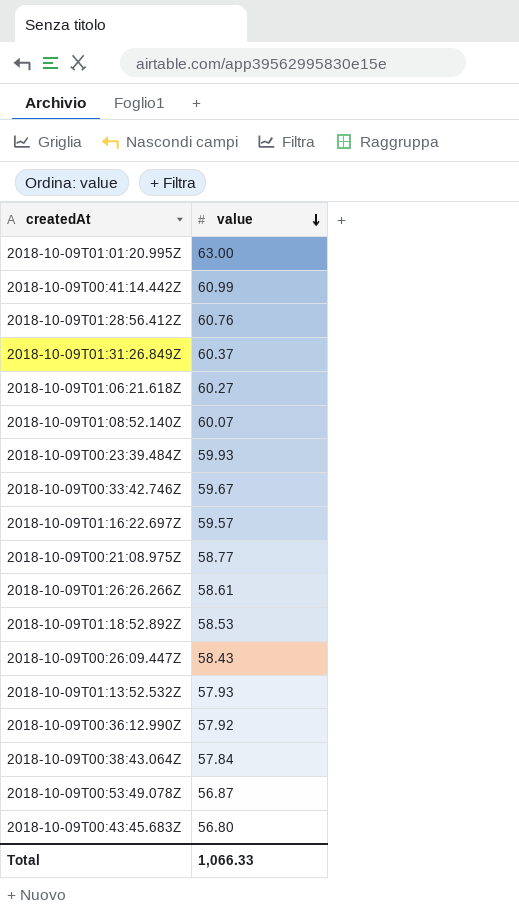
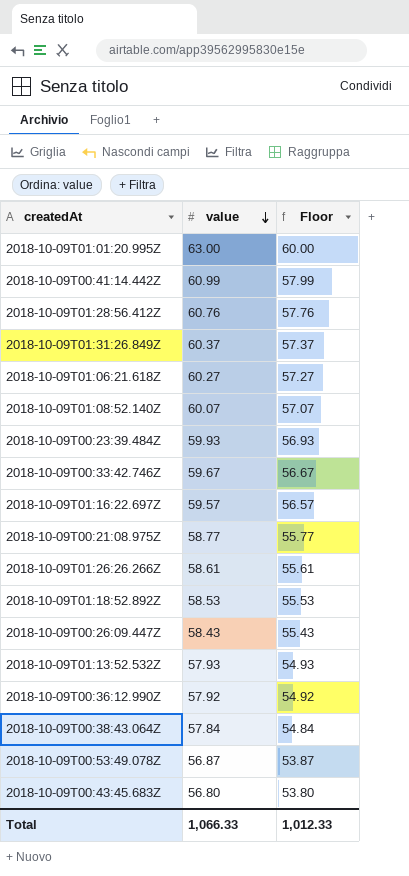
column Floor | formula: none -> [value] - 3

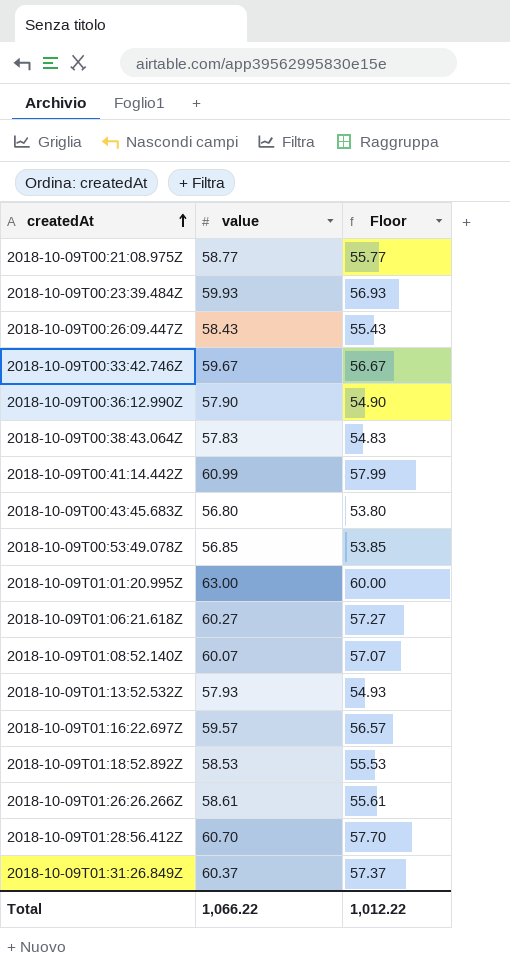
row order: value descending -> createdAt ascending
2018-10-09T00:36:12.990Z | value: 57.92 -> 57.90
2018-10-09T00:36:12.990Z | Floor: 54.92 -> 54.90
2018-10-09T00:38:43.064Z | value: 57.84 -> 57.83
2018-10-09T00:38:43.064Z | Floor: 54.84 -> 54.83
2018-10-09T00:53:49.078Z | value: 56.87 -> 56.85
2018-10-09T00:53:49.078Z | Floor: 53.87 -> 53.85
2018-10-09T01:28:56.412Z | value: 60.76 -> 60.70
2018-10-09T01:28:56.412Z | Floor: 57.76 -> 57.70
Total | value: 1,066.33 -> 1,066.22
Total | Floor: 1,012.33 -> 1,012.22

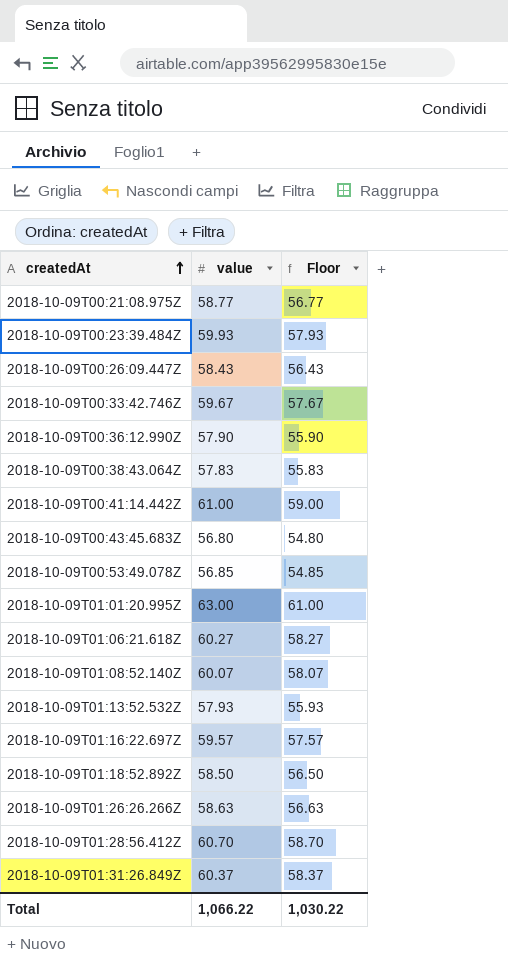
column Floor | formula: [value] - 3 -> [value] - 2
2018-10-09T00:41:14.442Z | value: 60.99 -> 61.00
2018-10-09T01:18:52.892Z | value: 58.53 -> 58.50
2018-10-09T01:26:26.266Z | value: 58.61 -> 58.63
Total | Floor: 1,012.22 -> 1,030.22

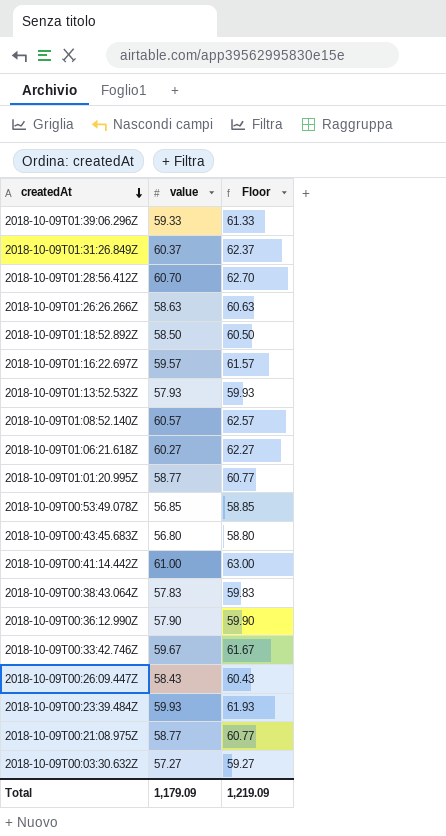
row order: createdAt ascending -> createdAt descending
column Floor | formula: [value] - 2 -> [value] + 2
row 2018-10-09T01:39:06.296Z: none -> 59.33 | 61.33
2018-10-09T01:08:52.140Z | value: 60.07 -> 60.57
2018-10-09T01:01:20.995Z | value: 63.00 -> 58.77
row 2018-10-09T00:03:30.632Z: none -> 57.27 | 59.27
Total | value: 1,066.22 -> 1,179.09
Total | Floor: 1,030.22 -> 1,219.09

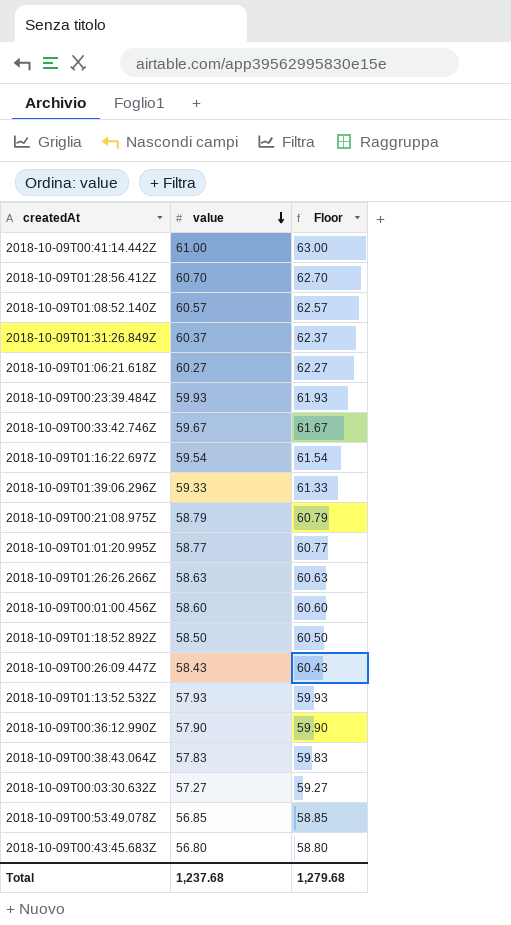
row order: createdAt descending -> value descending
2018-10-09T01:16:22.697Z | value: 59.57 -> 59.54
2018-10-09T01:16:22.697Z | Floor: 61.57 -> 61.54
2018-10-09T00:21:08.975Z | value: 58.77 -> 58.79
2018-10-09T00:21:08.975Z | Floor: 60.77 -> 60.79
row 2018-10-09T00:01:00.456Z: none -> 58.60 | 60.60
Total | value: 1,179.09 -> 1,237.68
Total | Floor: 1,219.09 -> 1,279.68

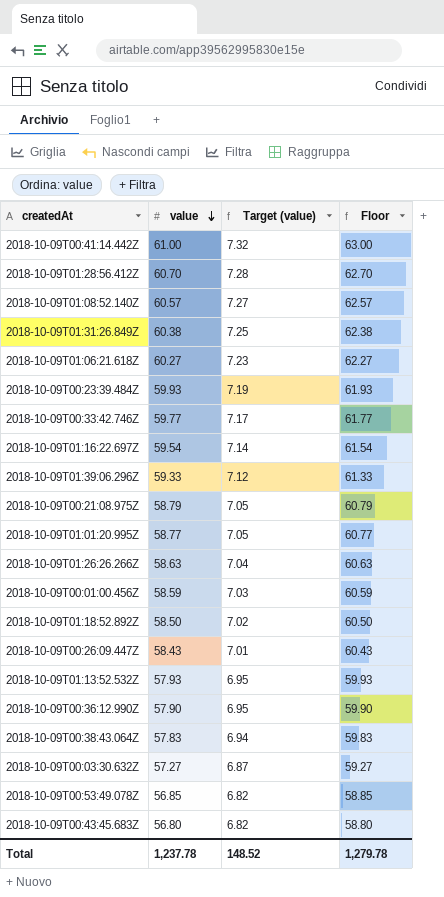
column Target (value) | formula: none -> [value] * 0.12
2018-10-09T01:31:26.849Z | value: 60.37 -> 60.38
2018-10-09T01:31:26.849Z | Floor: 62.37 -> 62.38
2018-10-09T00:33:42.746Z | value: 59.67 -> 59.77
2018-10-09T00:33:42.746Z | Floor: 61.67 -> 61.77
2018-10-09T00:01:00.456Z | value: 58.60 -> 58.59
2018-10-09T00:01:00.456Z | Floor: 60.60 -> 60.59
Total | value: 1,237.68 -> 1,237.78
Total | Floor: 1,279.68 -> 1,279.78

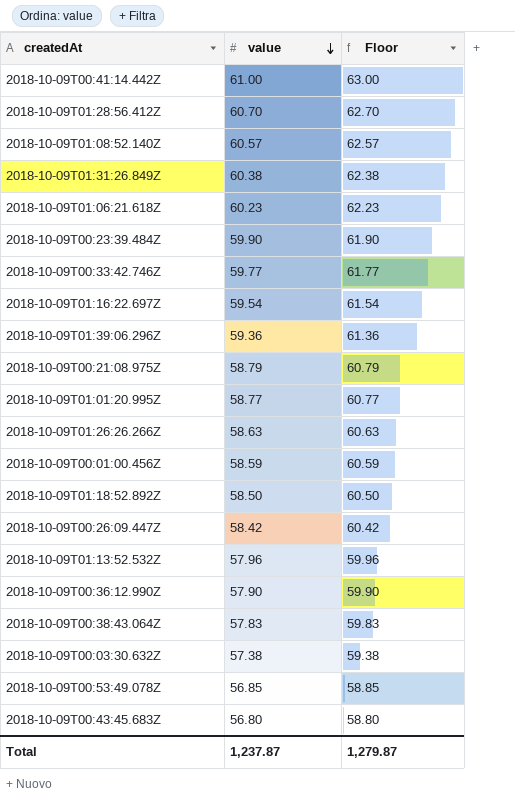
column Target (value) | formula: [value] * 0.12 -> none
2018-10-09T01:06:21.618Z | value: 60.27 -> 60.23
2018-10-09T01:06:21.618Z | Floor: 62.27 -> 62.23
2018-10-09T00:23:39.484Z | value: 59.93 -> 59.90
2018-10-09T00:23:39.484Z | Floor: 61.93 -> 61.90
2018-10-09T01:39:06.296Z | value: 59.33 -> 59.36
2018-10-09T01:39:06.296Z | Floor: 61.33 -> 61.36
2018-10-09T00:26:09.447Z | value: 58.43 -> 58.42
2018-10-09T00:26:09.447Z | Floor: 60.43 -> 60.42
2018-10-09T01:13:52.532Z | value: 57.93 -> 57.96
2018-10-09T01:13:52.532Z | Floor: 59.93 -> 59.96
2018-10-09T00:03:30.632Z | value: 57.27 -> 57.38
2018-10-09T00:03:30.632Z | Floor: 59.27 -> 59.38
Total | value: 1,237.78 -> 1,237.87
Total | Floor: 1,279.78 -> 1,279.87

